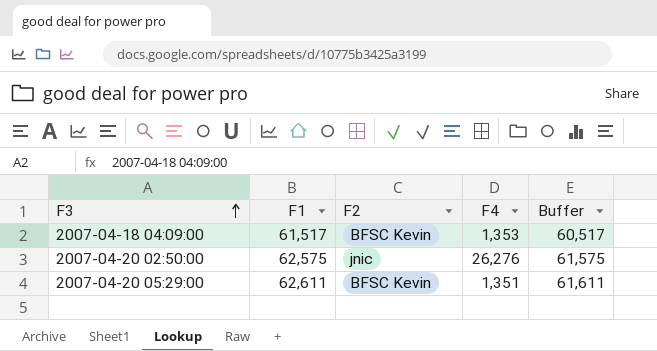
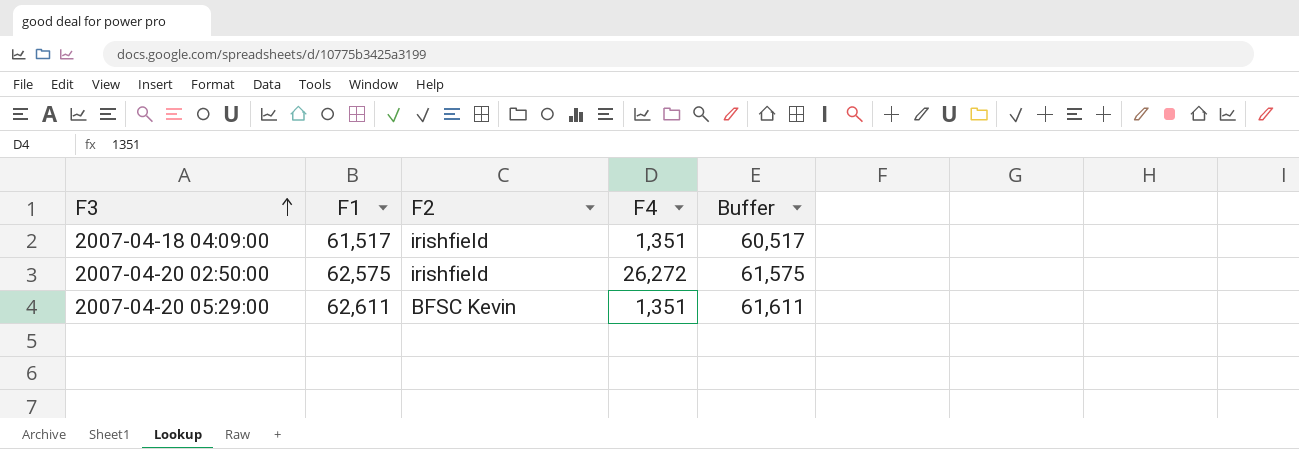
2007-04-18 04:09:00 | F2: BFSC Kevin -> irishfield
2007-04-18 04:09:00 | F4: 1,353 -> 1,351
2007-04-20 02:50:00 | F2: jnic -> irishfield
2007-04-20 02:50:00 | F4: 26,276 -> 26,272

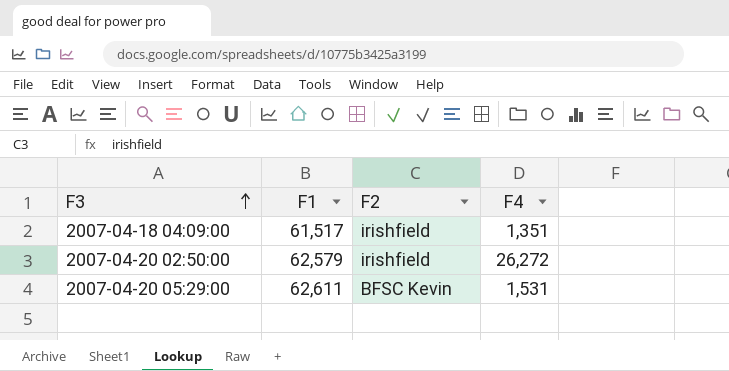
column Buffer | formula: [F1] - 1000 -> none
2007-04-20 02:50:00 | F1: 62,575 -> 62,579
2007-04-20 05:29:00 | F4: 1,351 -> 1,531

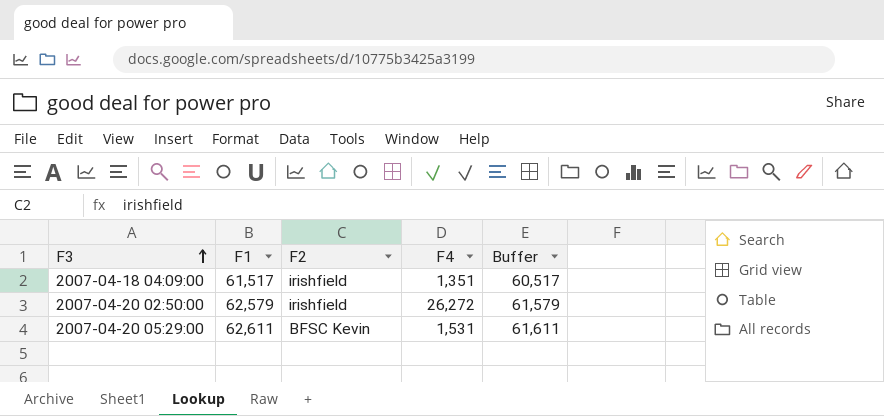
column Buffer | formula: none -> [F1] - 1000

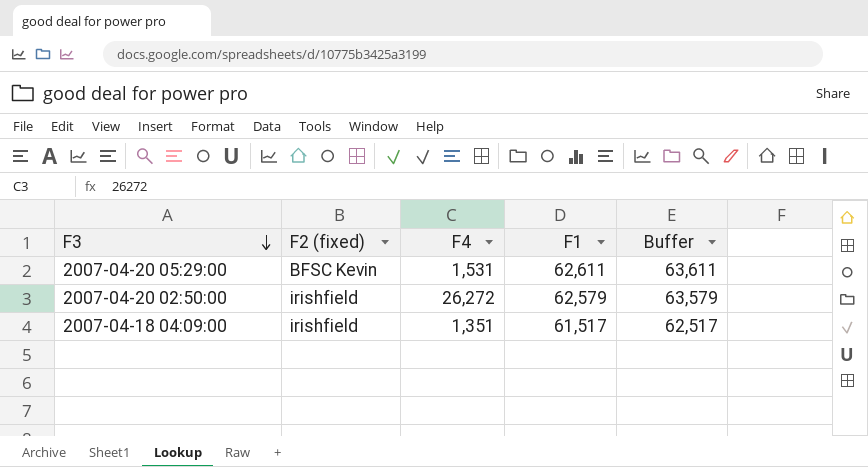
row order: F3 ascending -> F3 descending
column name: F2 -> F2 (fixed)
column F1 | position: 2 -> 4
column Buffer | formula: [F1] - 1000 -> [F1] + 1000

